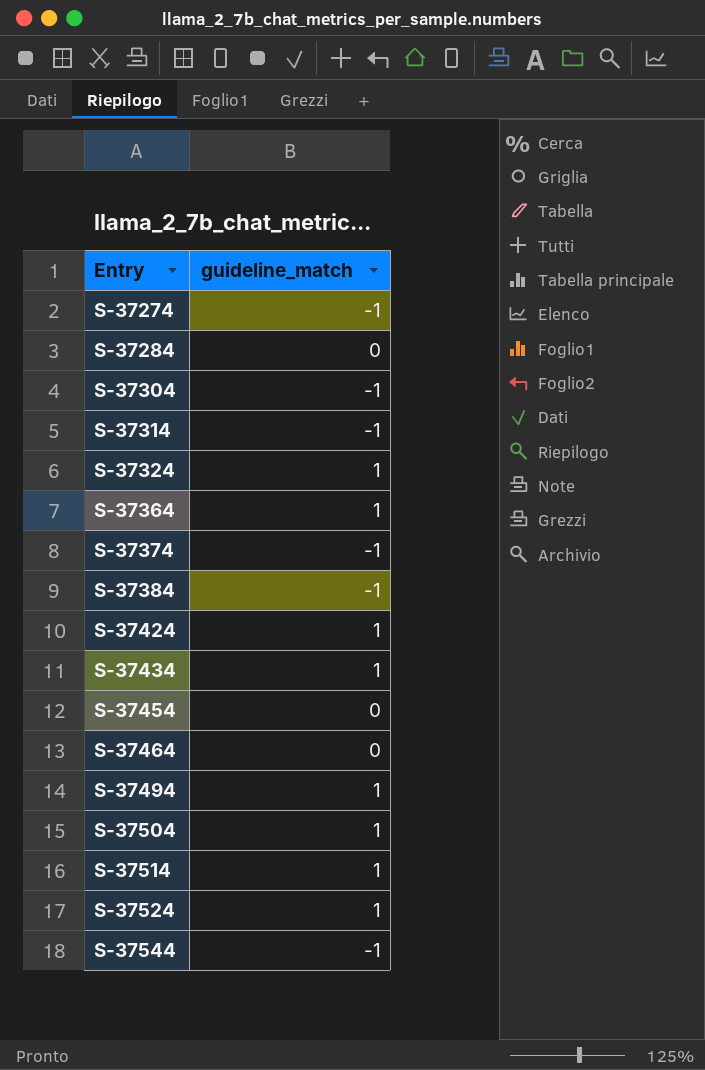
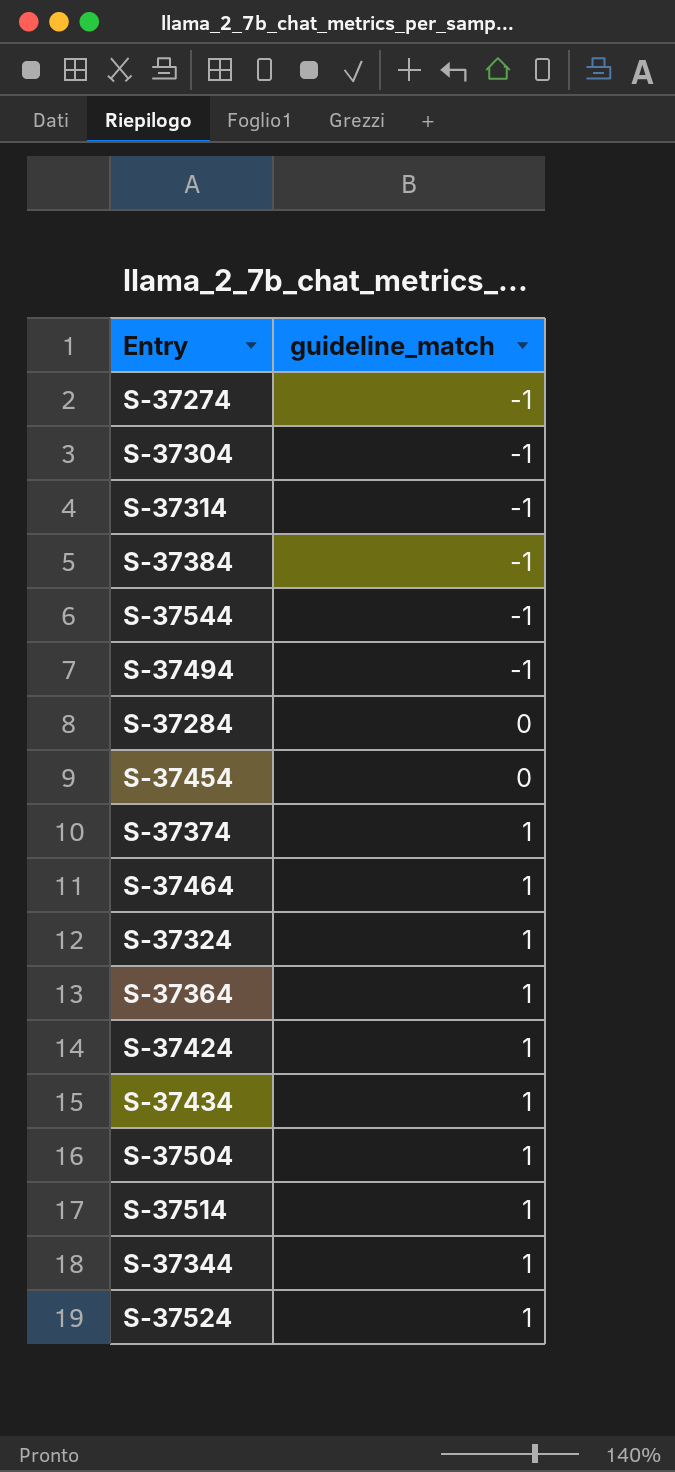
row order: Entry ascending -> guideline_match ascending
S-37494 | guideline_match: 1 -> -1
S-37374 | guideline_match: -1 -> 1
S-37464 | guideline_match: 0 -> 1
row S-37344: none -> 1

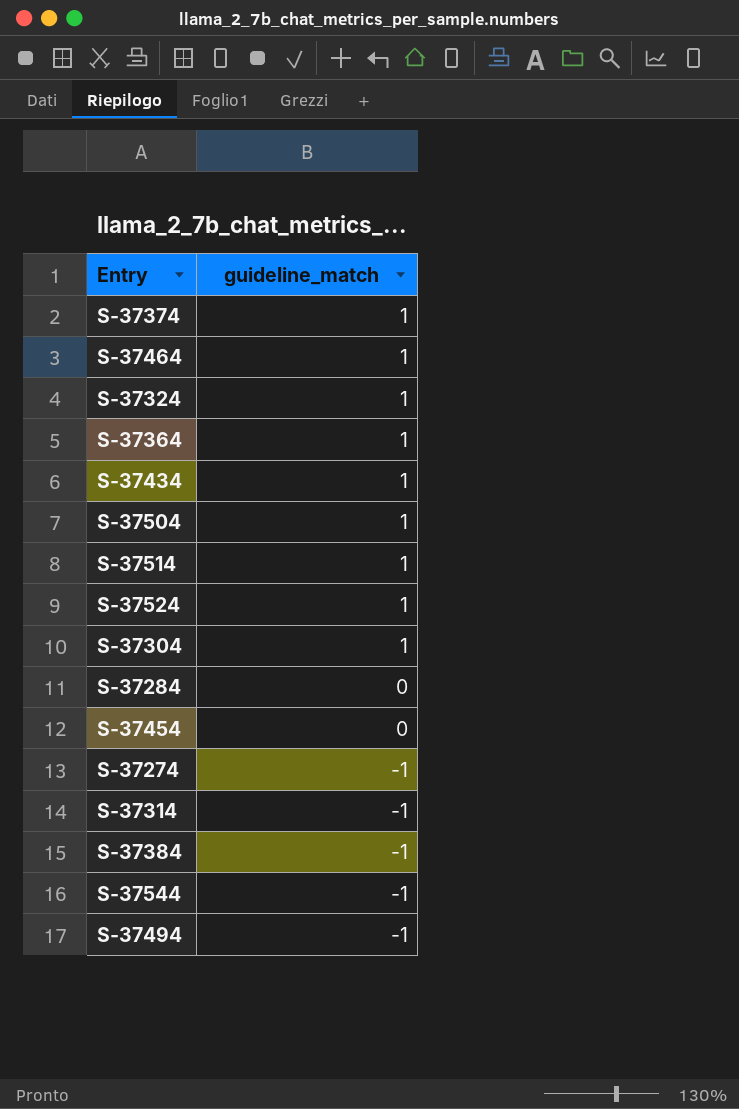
row order: guideline_match ascending -> guideline_match descending
row S-37424: 1 -> none
row S-37344: 1 -> none
S-37304 | guideline_match: -1 -> 1

